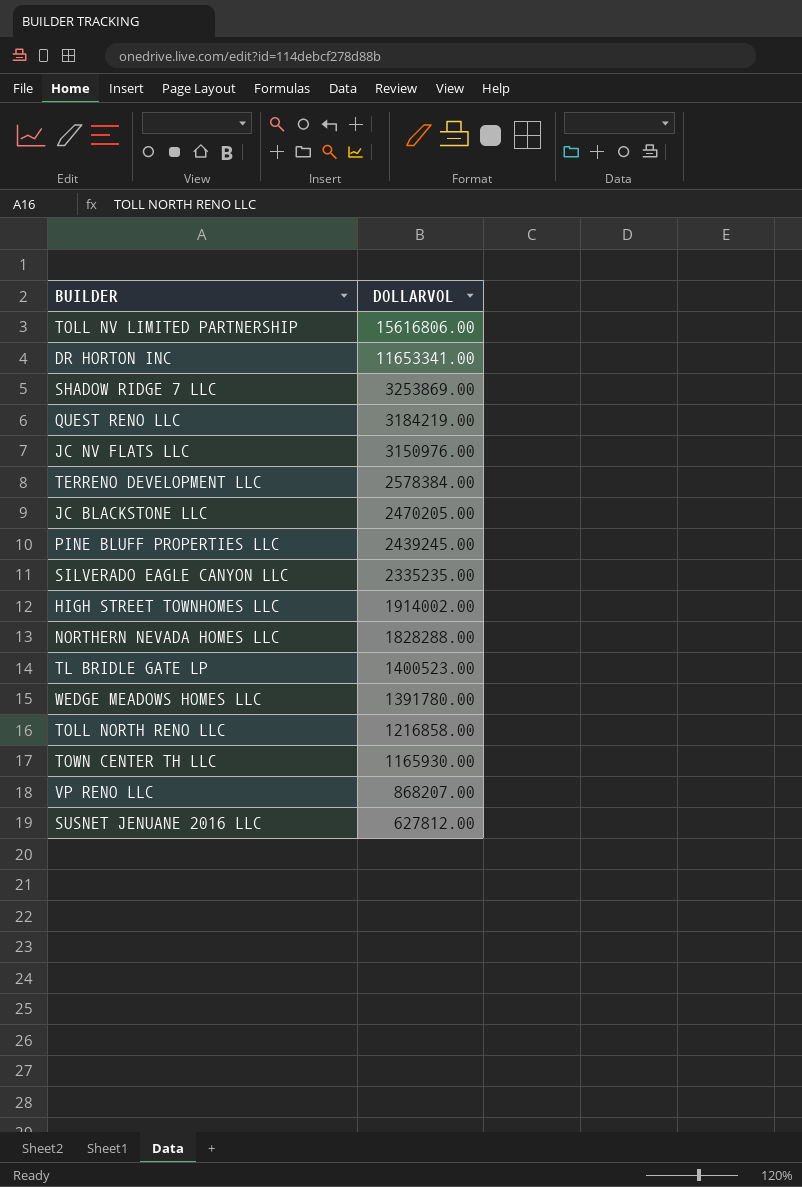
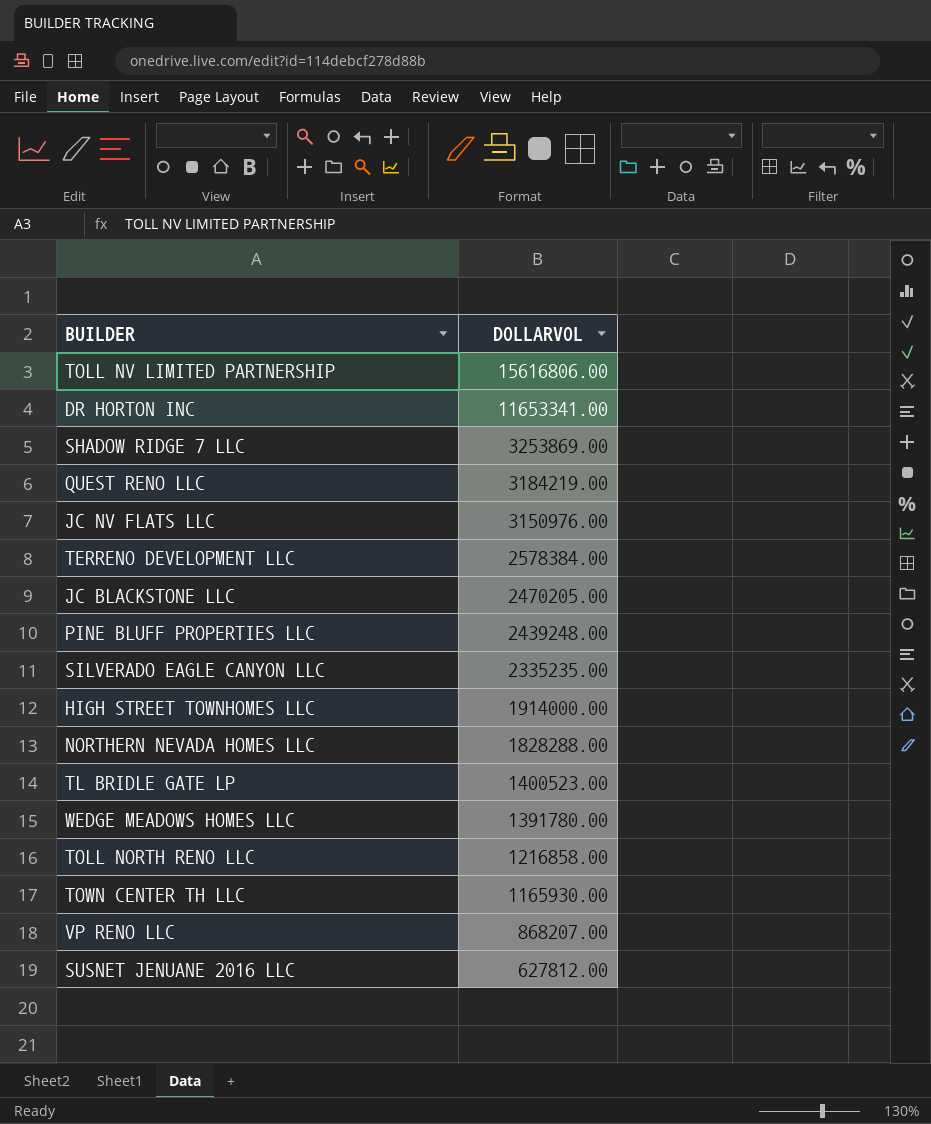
PINE BLUFF PROPERTIES LLC | DOLLARVOL: 2439245.00 -> 2439248.00
HIGH STREET TOWNHOMES LLC | DOLLARVOL: 1914002.00 -> 1914000.00

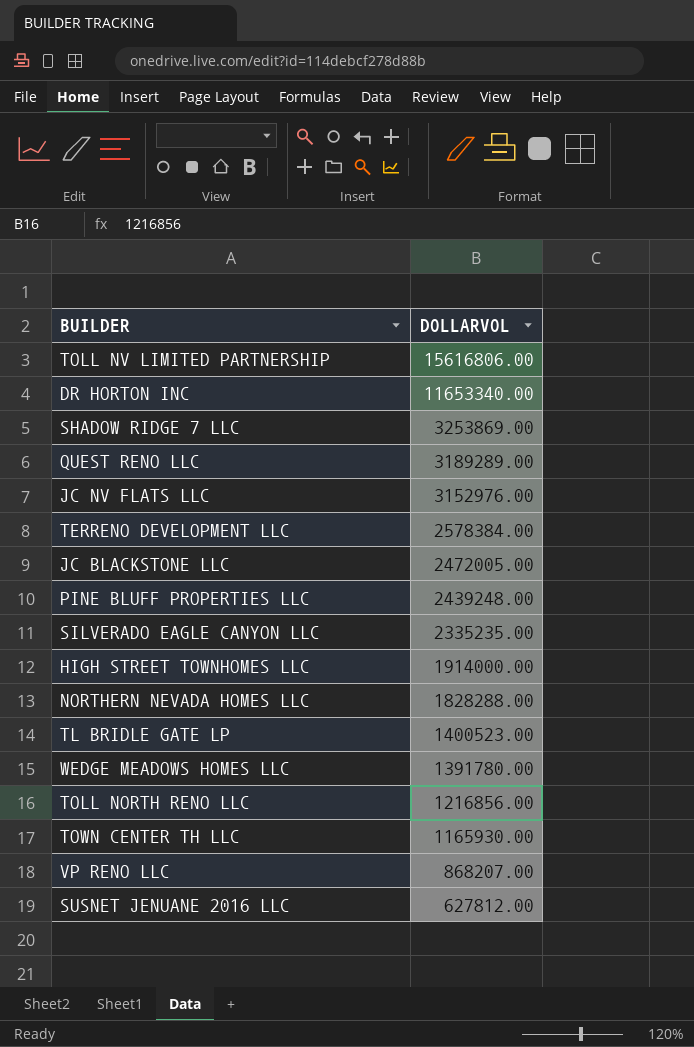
DR HORTON INC | DOLLARVOL: 11653341.00 -> 11653340.00
QUEST RENO LLC | DOLLARVOL: 3184219.00 -> 3189289.00
JC NV FLATS LLC | DOLLARVOL: 3150976.00 -> 3152976.00
JC BLACKSTONE LLC | DOLLARVOL: 2470205.00 -> 2472005.00
TOLL NORTH RENO LLC | DOLLARVOL: 1216858.00 -> 1216856.00

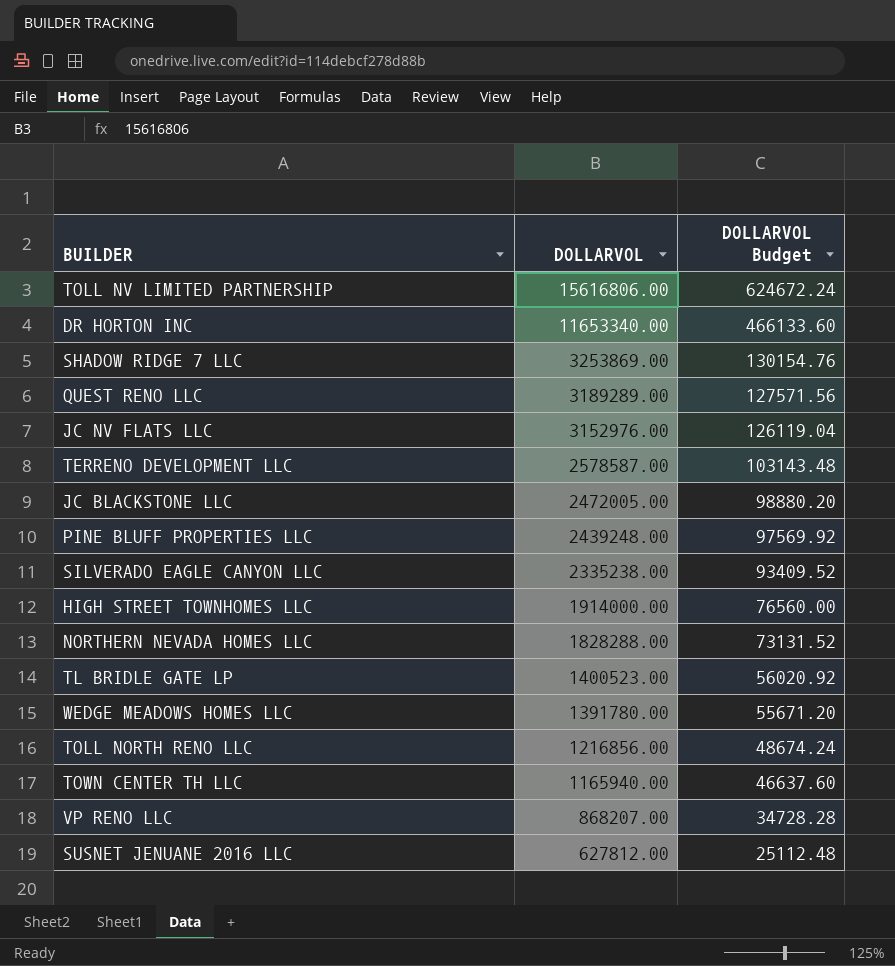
column DOLLARVOL Budget | formula: none -> [DOLLARVOL] * 0.04
TERRENO DEVELOPMENT LLC | DOLLARVOL: 2578384.00 -> 2578587.00
SILVERADO EAGLE CANYON LLC | DOLLARVOL: 2335235.00 -> 2335238.00
TOWN CENTER TH LLC | DOLLARVOL: 1165930.00 -> 1165940.00

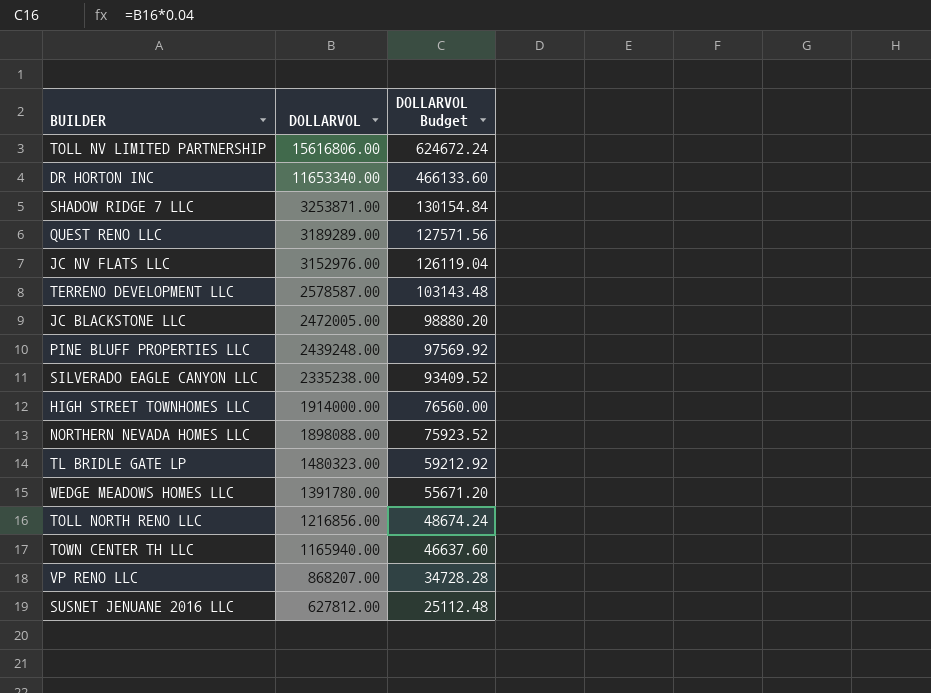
SHADOW RIDGE 7 LLC | DOLLARVOL: 3253869.00 -> 3253871.00
SHADOW RIDGE 7 LLC | DOLLARVOL Budget: 130154.76 -> 130154.84
NORTHERN NEVADA HOMES LLC | DOLLARVOL: 1828288.00 -> 1898088.00
NORTHERN NEVADA HOMES LLC | DOLLARVOL Budget: 73131.52 -> 75923.52
TL BRIDLE GATE LP | DOLLARVOL: 1400523.00 -> 1480323.00
TL BRIDLE GATE LP | DOLLARVOL Budget: 56020.92 -> 59212.92

